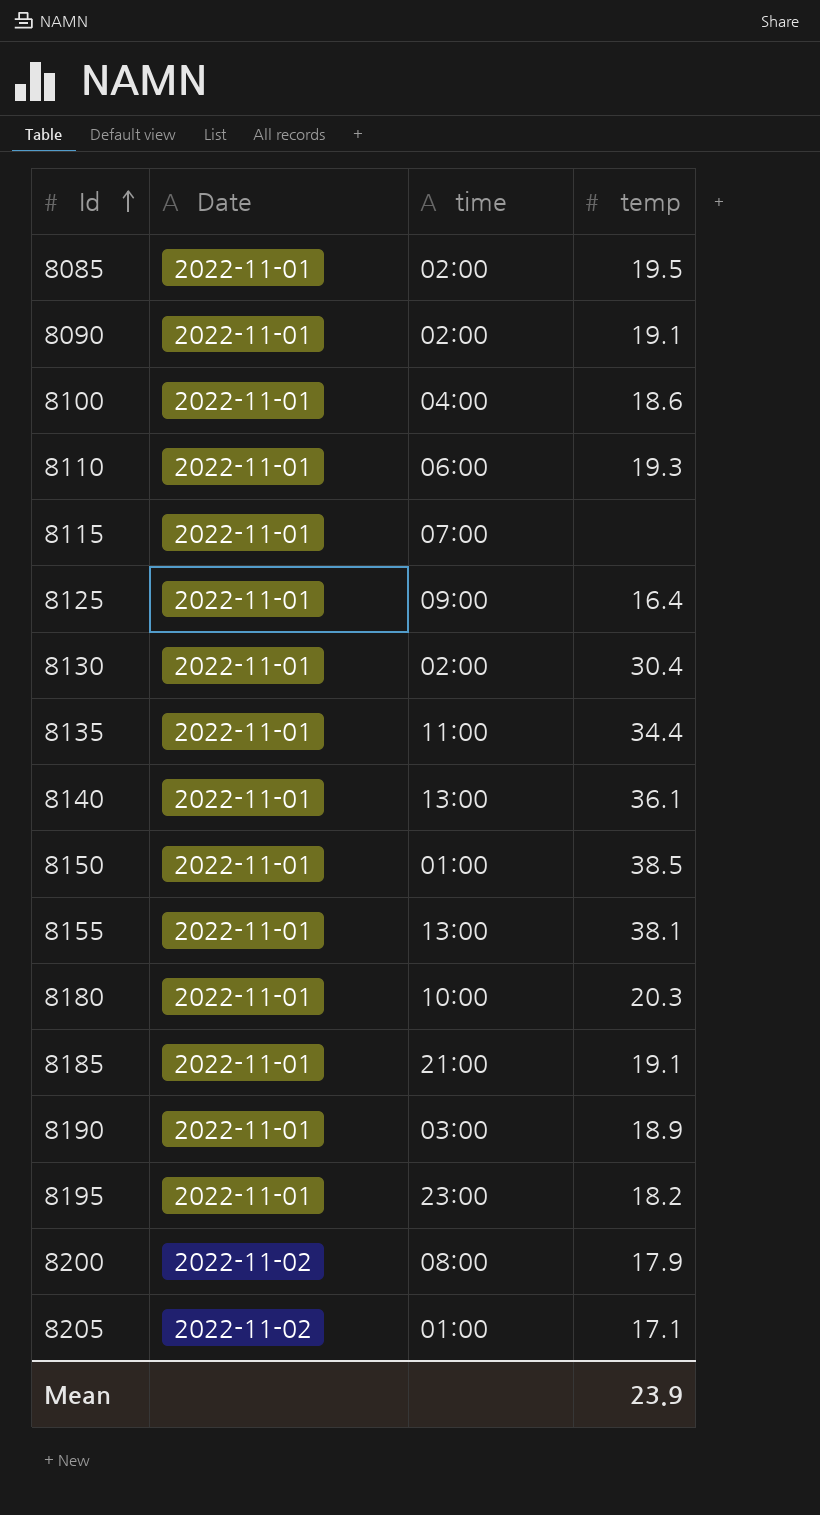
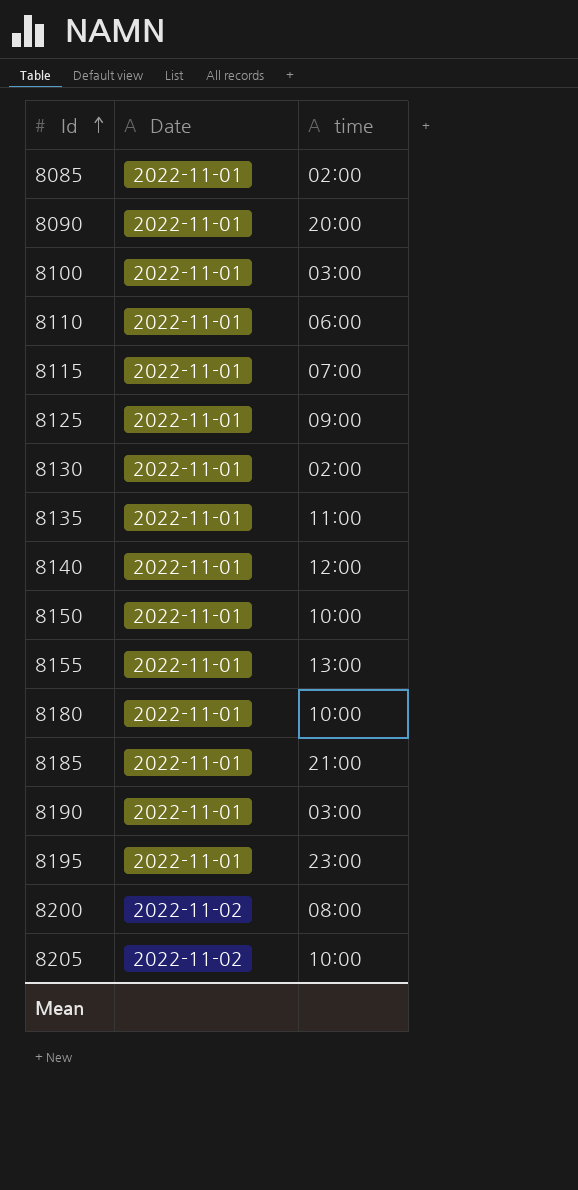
column temp | position: 4 -> none
8090 | time: 02:00 -> 20:00
8100 | time: 04:00 -> 03:00
8140 | time: 13:00 -> 12:00
8150 | time: 01:00 -> 10:00
8205 | time: 01:00 -> 10:00

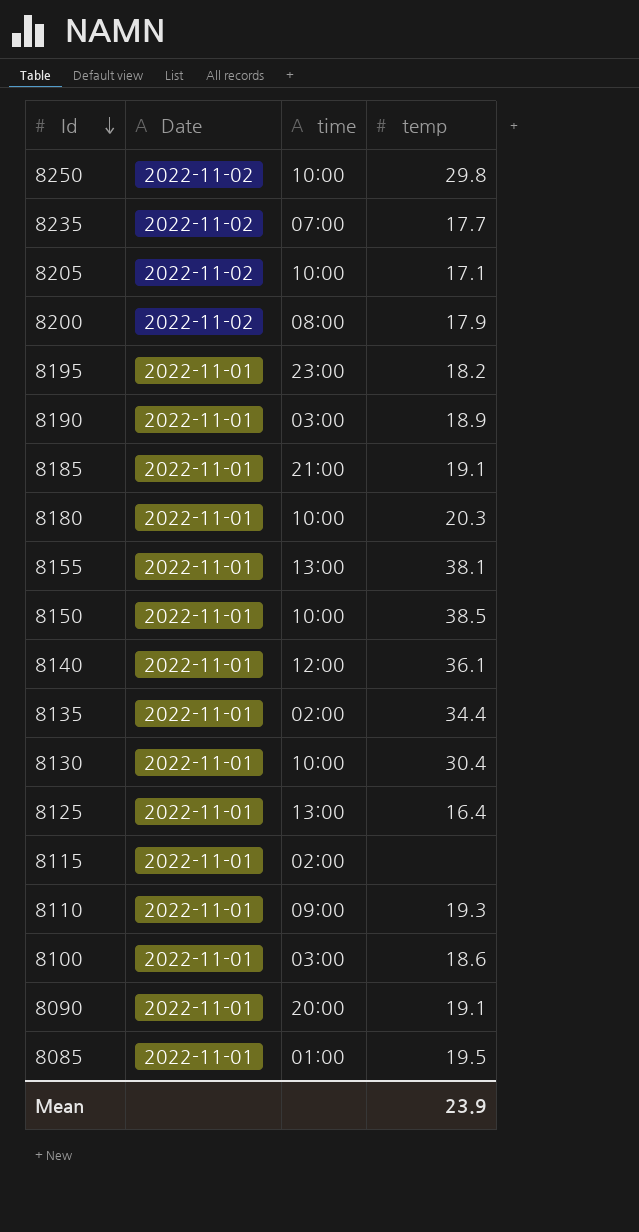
row order: Id ascending -> Id descending
column temp | position: none -> 4
row 8250: none -> 2022-11-02 | 10:00 | 29.8
row 8235: none -> 2022-11-02 | 07:00 | 17.7
8135 | time: 11:00 -> 02:00
8130 | time: 02:00 -> 10:00
8125 | time: 09:00 -> 13:00
8115 | time: 07:00 -> 02:00
8110 | time: 06:00 -> 09:00
8085 | time: 02:00 -> 01:00

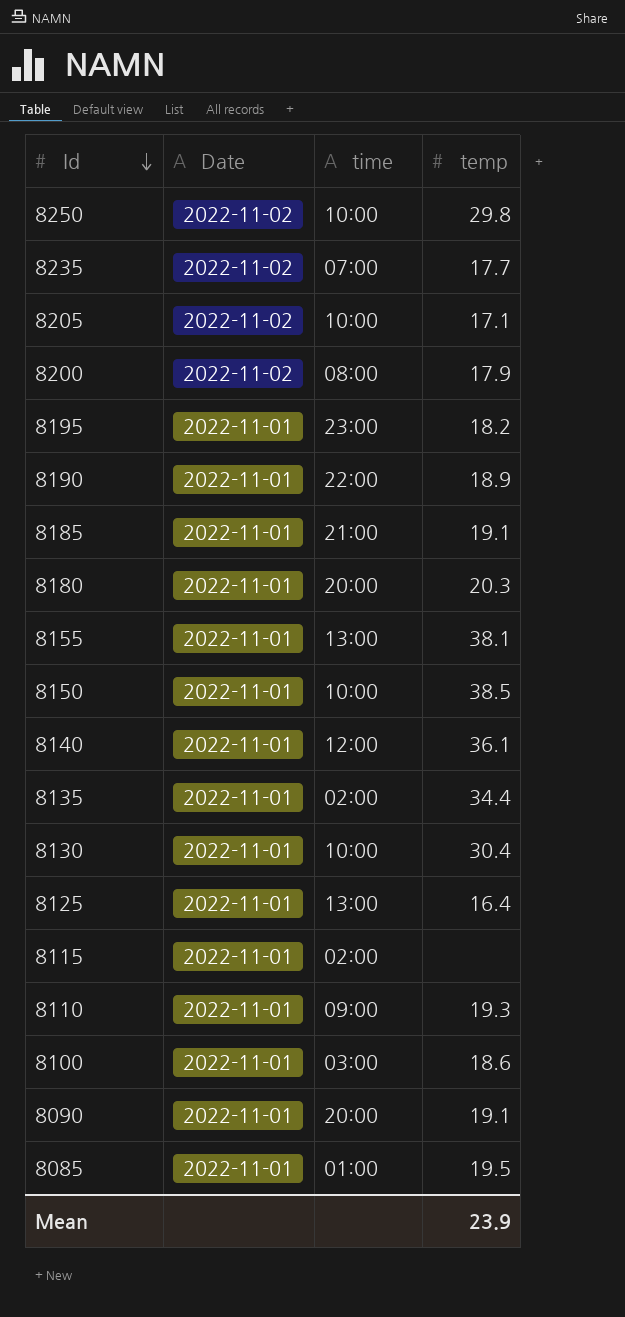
8190 | time: 03:00 -> 22:00
8180 | time: 10:00 -> 20:00

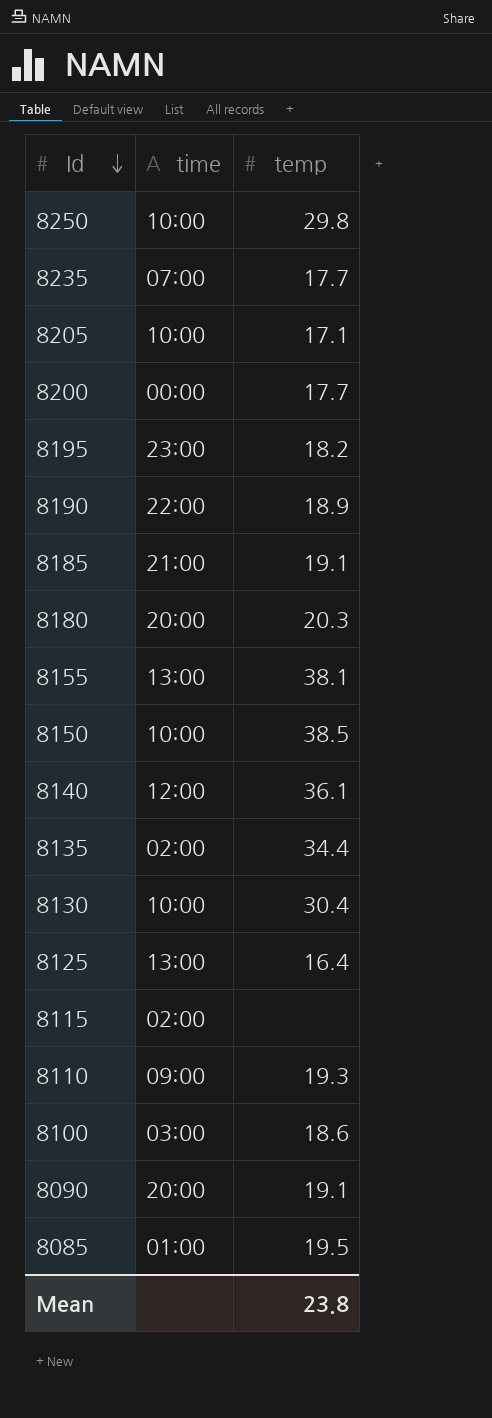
column Date | position: 2 -> none
8200 | time: 08:00 -> 00:00
8200 | temp: 17.9 -> 17.7
Mean | temp: 23.9 -> 23.8

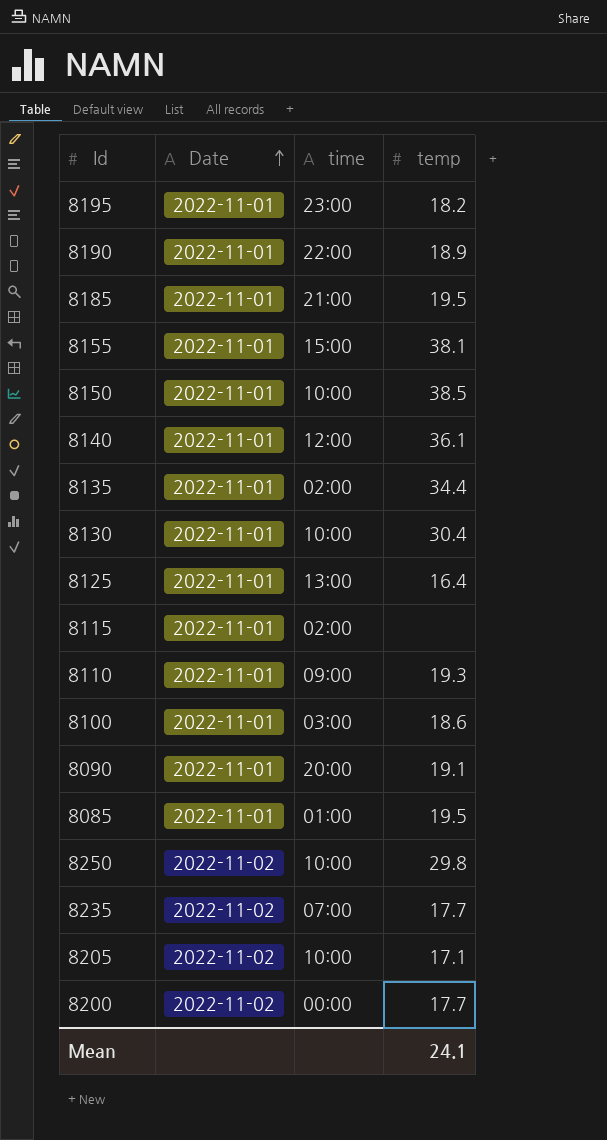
row order: Id descending -> Date ascending
column Date | position: none -> 2
row 8180: 20:00 | 20.3 -> none
8185 | temp: 19.1 -> 19.5
8155 | time: 13:00 -> 15:00
Mean | temp: 23.8 -> 24.1

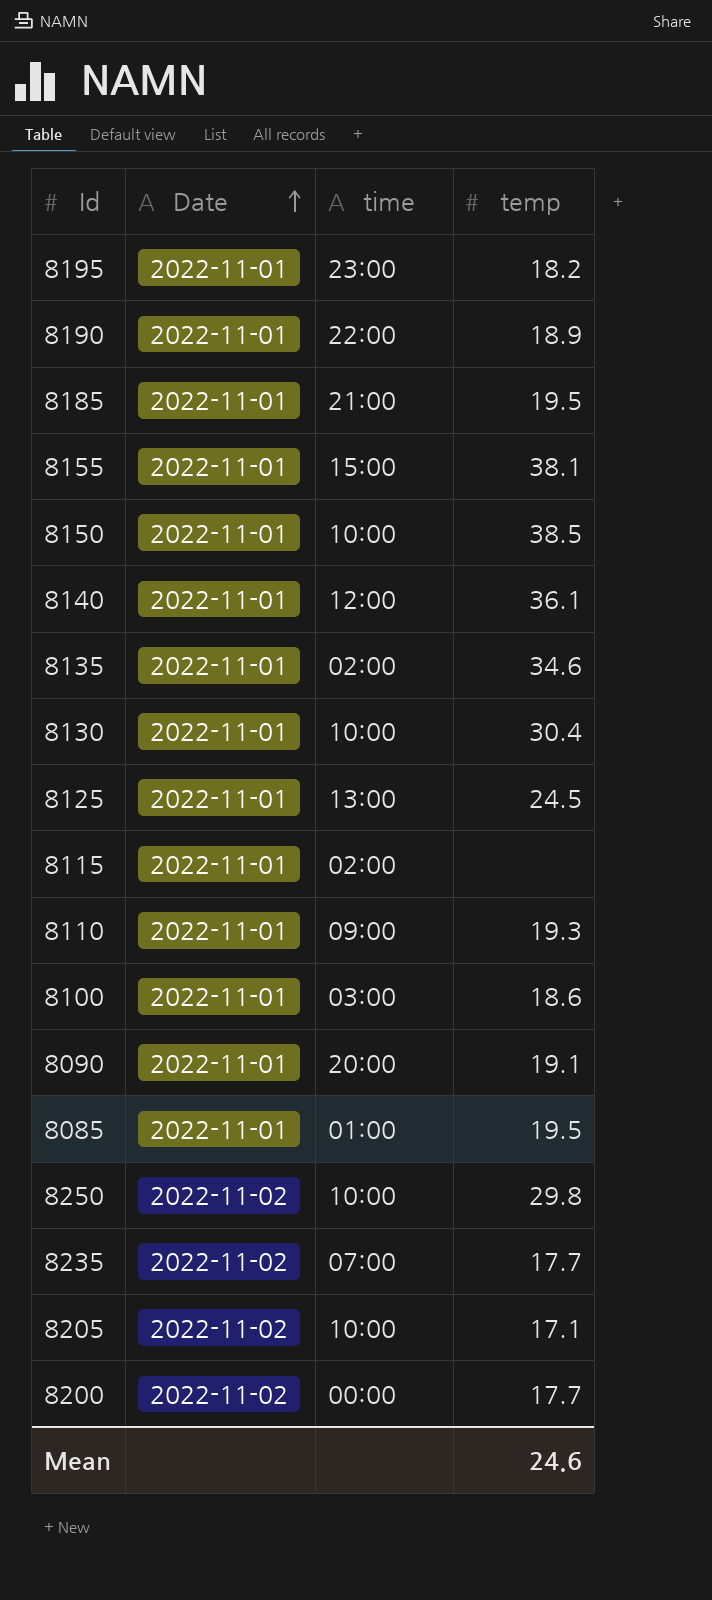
8135 | temp: 34.4 -> 34.6
8125 | temp: 16.4 -> 24.5
Mean | temp: 24.1 -> 24.6

